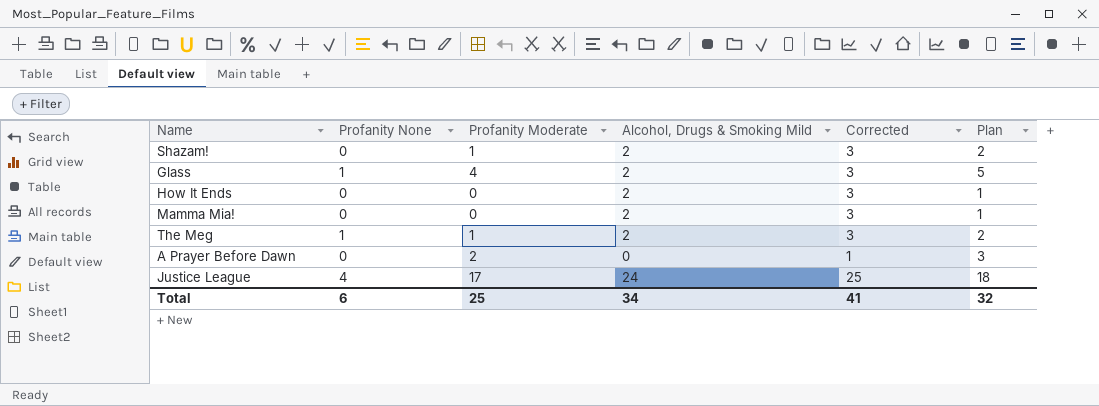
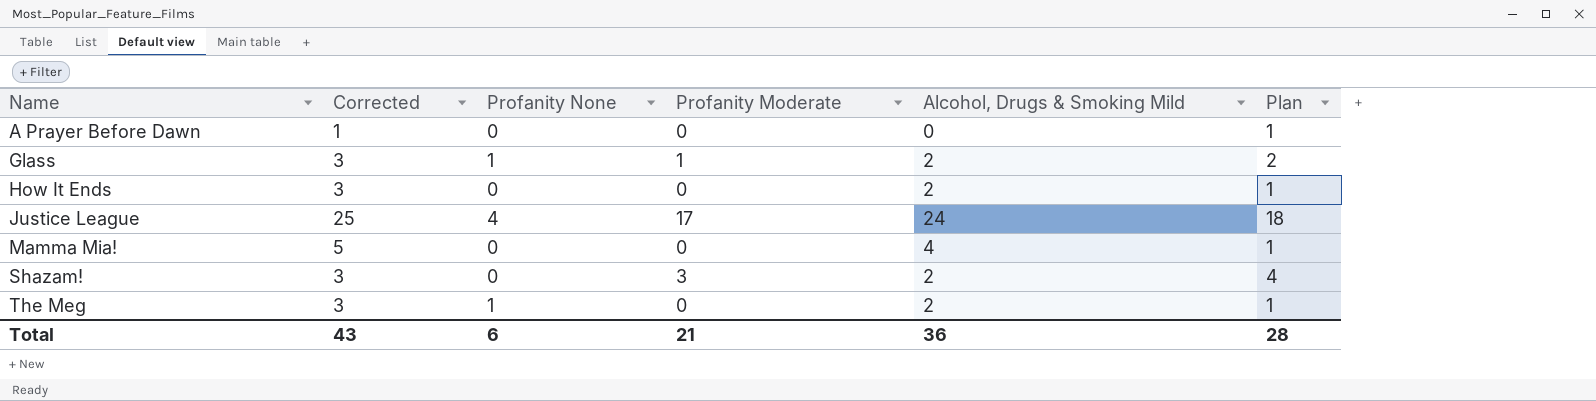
row order: none -> Name ascending
column Corrected | position: 5 -> 2
A Prayer Before Dawn | Profanity Moderate: 2 -> 0
A Prayer Before Dawn | Plan: 3 -> 1
Glass | Profanity Moderate: 4 -> 1
Glass | Plan: 5 -> 2
Mamma Mia! | Corrected: 3 -> 5
Mamma Mia! | Alcohol, Drugs & Smoking Mild: 2 -> 4
Shazam! | Profanity Moderate: 1 -> 3
Shazam! | Plan: 2 -> 4
The Meg | Profanity Moderate: 1 -> 0
The Meg | Plan: 2 -> 1
Total | Corrected: 41 -> 43
Total | Profanity Moderate: 25 -> 21
Total | Alcohol, Drugs & Smoking Mild: 34 -> 36
Total | Plan: 32 -> 28

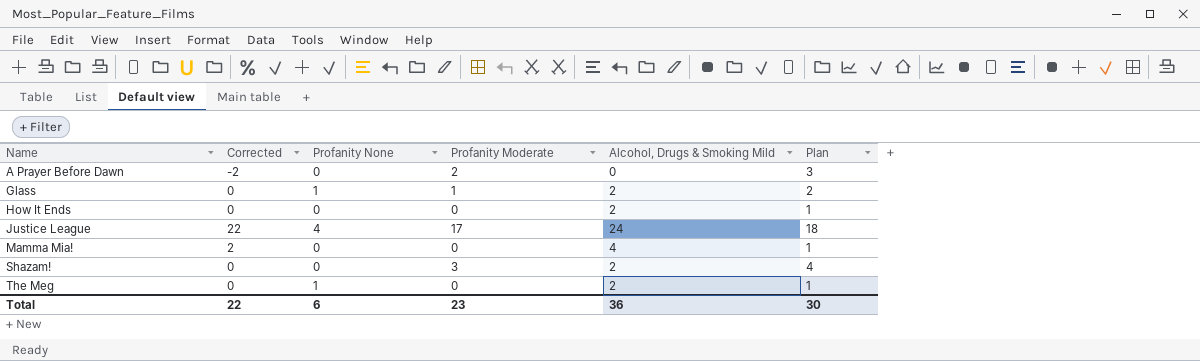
column Corrected | formula: [Alcohol, Drugs & Smoking Mild] + 1 -> [Alcohol, Drugs & Smoking Mild] - 2
A Prayer Before Dawn | Profanity Moderate: 0 -> 2
A Prayer Before Dawn | Plan: 1 -> 3
Total | Corrected: 43 -> 22
Total | Profanity Moderate: 21 -> 23
Total | Plan: 28 -> 30

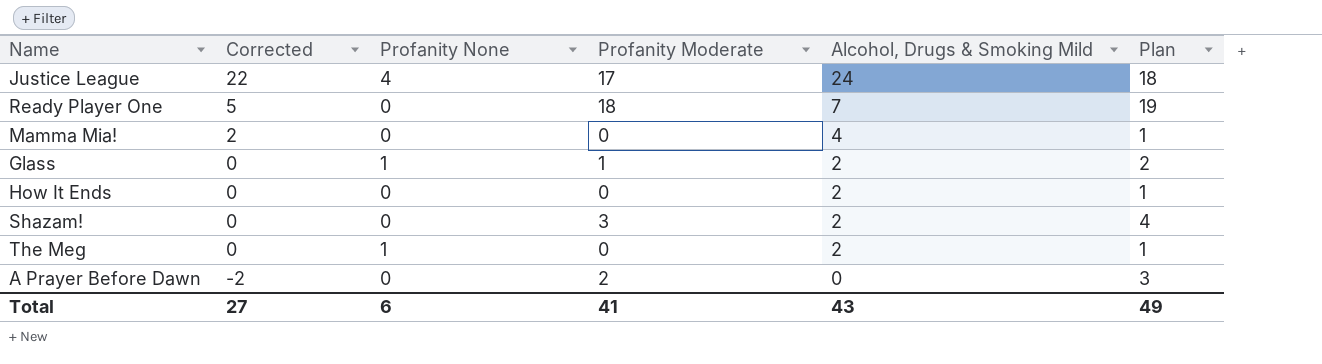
row order: Name ascending -> Corrected descending
row Ready Player One: none -> 5 | 0 | 18 | 7 | 19
Total | Corrected: 22 -> 27
Total | Profanity Moderate: 23 -> 41
Total | Alcohol, Drugs & Smoking Mild: 36 -> 43
Total | Plan: 30 -> 49

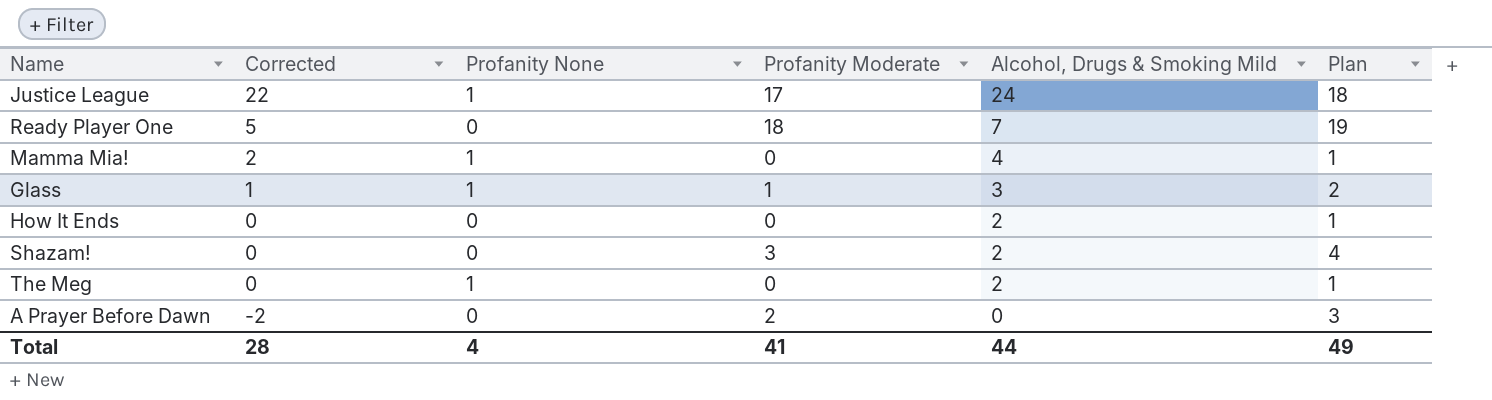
Justice League | Profanity None: 4 -> 1
Mamma Mia! | Profanity None: 0 -> 1
Glass | Corrected: 0 -> 1
Glass | Alcohol, Drugs & Smoking Mild: 2 -> 3
Total | Corrected: 27 -> 28
Total | Profanity None: 6 -> 4
Total | Alcohol, Drugs & Smoking Mild: 43 -> 44

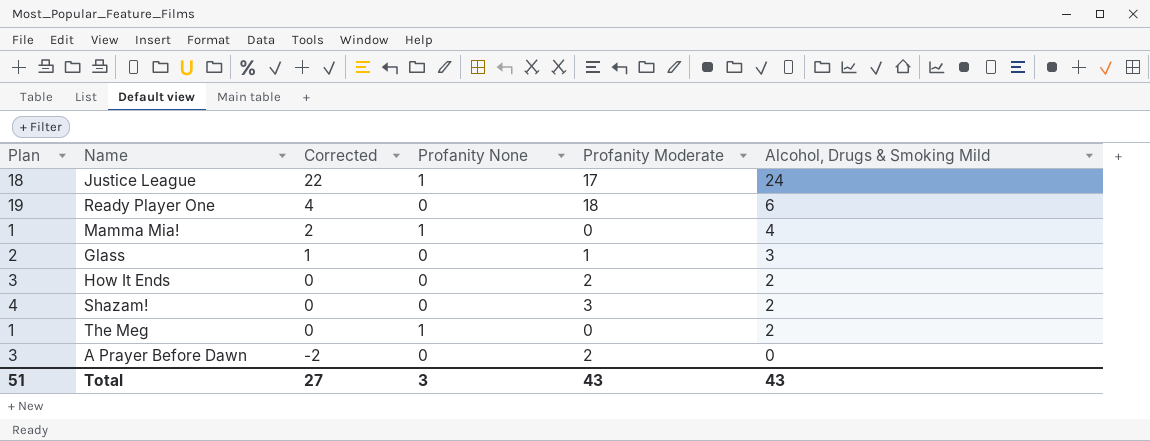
column Plan | position: 6 -> 1
Ready Player One | Corrected: 5 -> 4
Ready Player One | Alcohol, Drugs & Smoking Mild: 7 -> 6
Glass | Profanity None: 1 -> 0
How It Ends | Plan: 1 -> 3
How It Ends | Profanity Moderate: 0 -> 2
Total | Plan: 49 -> 51
Total | Corrected: 28 -> 27
Total | Profanity None: 4 -> 3
Total | Profanity Moderate: 41 -> 43
Total | Alcohol, Drugs & Smoking Mild: 44 -> 43

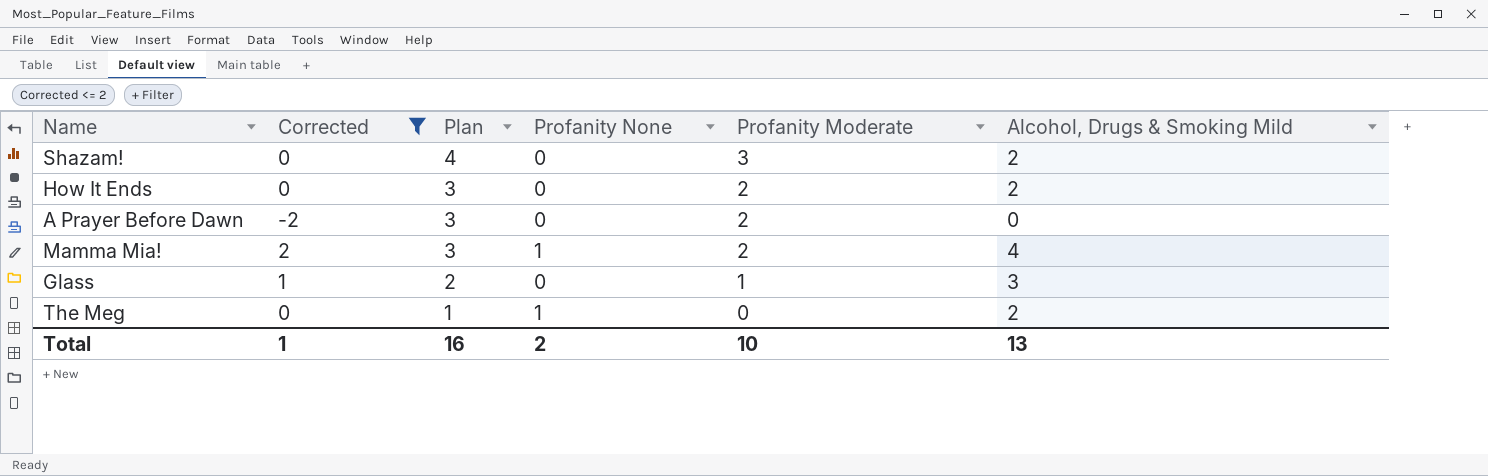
filter: none -> Corrected <= 2
row order: Corrected descending -> Plan descending
column Plan | position: 1 -> 3
Mamma Mia! | Plan: 1 -> 3
Mamma Mia! | Profanity Moderate: 0 -> 2
Total | Corrected: 27 -> 1
Total | Plan: 51 -> 16
Total | Profanity None: 3 -> 2
Total | Profanity Moderate: 43 -> 10
Total | Alcohol, Drugs & Smoking Mild: 43 -> 13

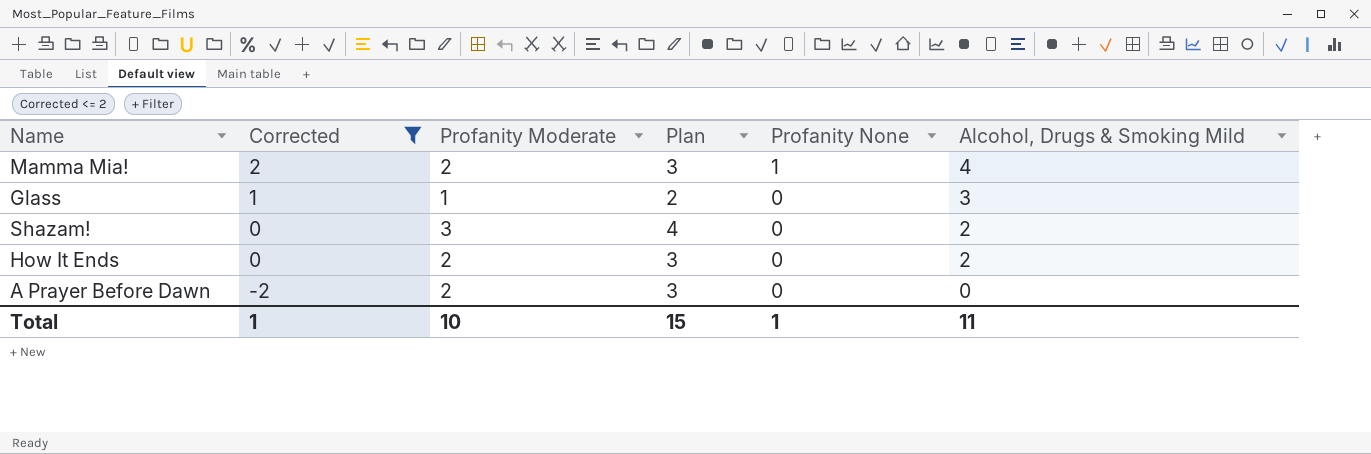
row order: Plan descending -> Corrected descending
column Profanity Moderate | position: 5 -> 3
row The Meg: 0 | 1 | 1 | 0 | 2 -> none
Total | Plan: 16 -> 15
Total | Profanity None: 2 -> 1
Total | Alcohol, Drugs & Smoking Mild: 13 -> 11

